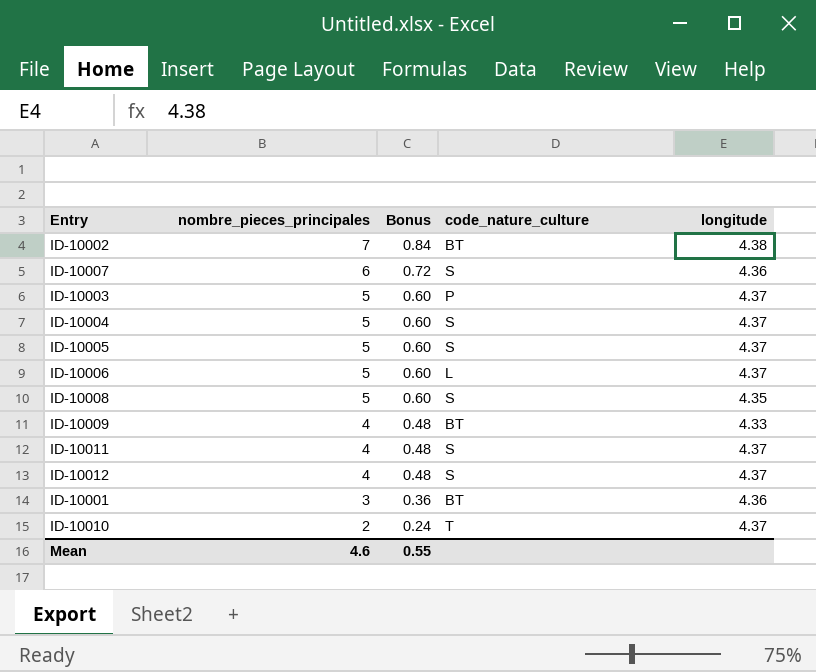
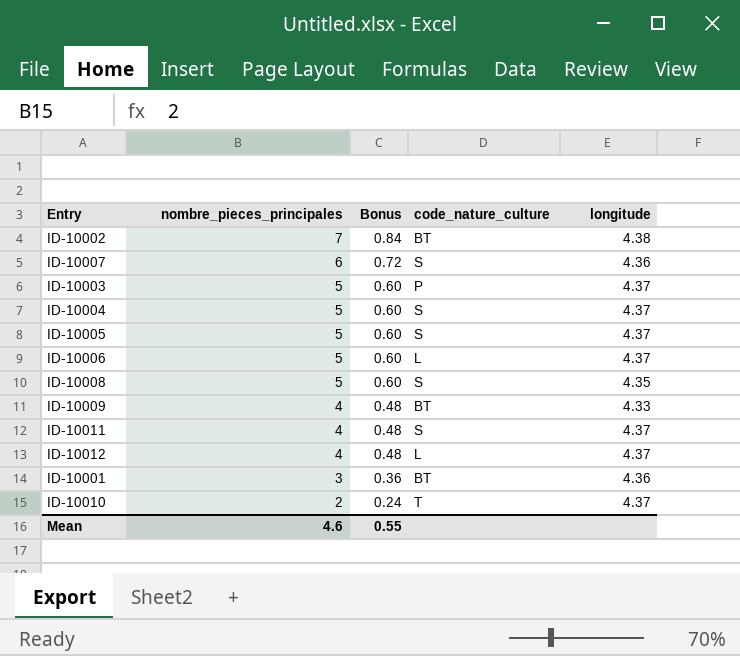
ID-10012 | code_nature_culture: S -> L

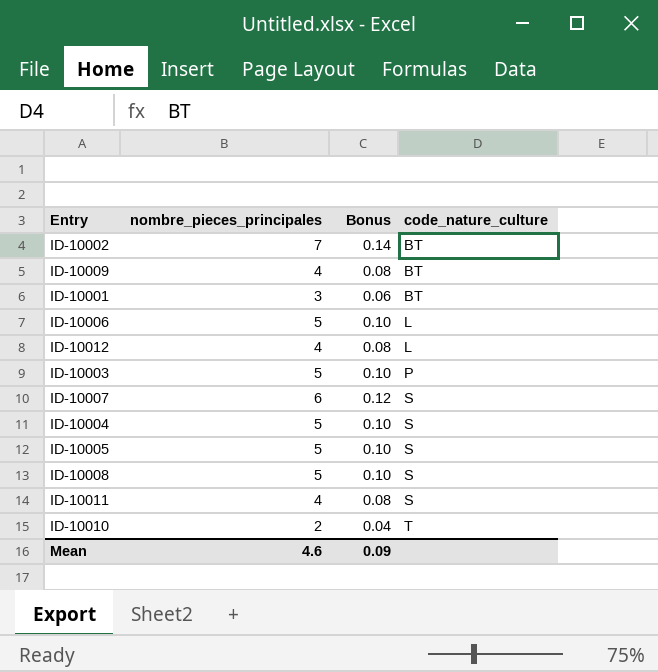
row order: nombre_pieces_principales descending -> code_nature_culture ascending
column longitude | position: 5 -> none
column Bonus | formula: [nombre_pieces_principales] * 0.12 -> [nombre_pieces_principales] * 0.02
Mean | Bonus: 0.55 -> 0.09

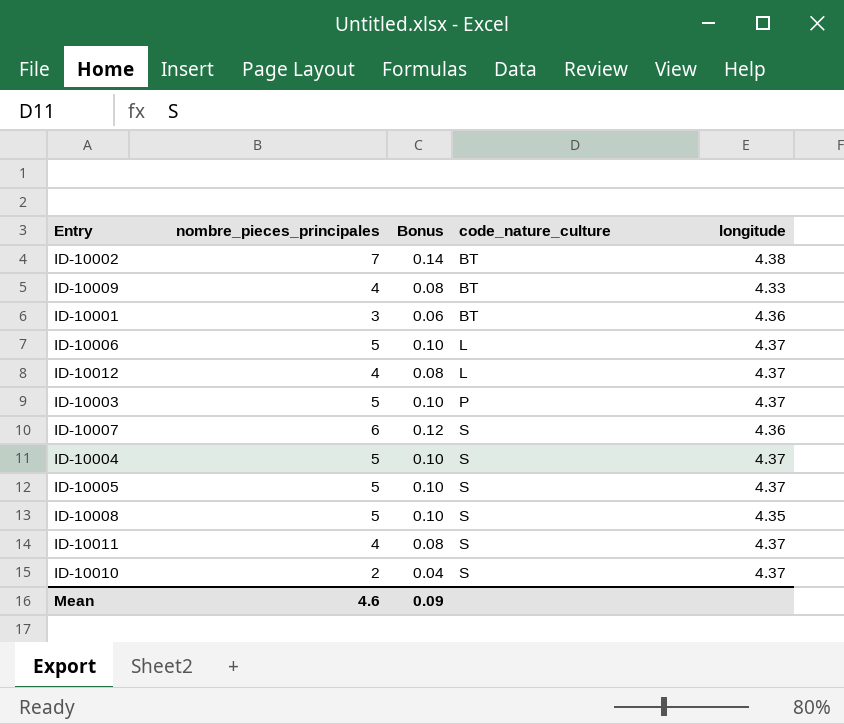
column longitude | position: none -> 5
ID-10010 | code_nature_culture: T -> S

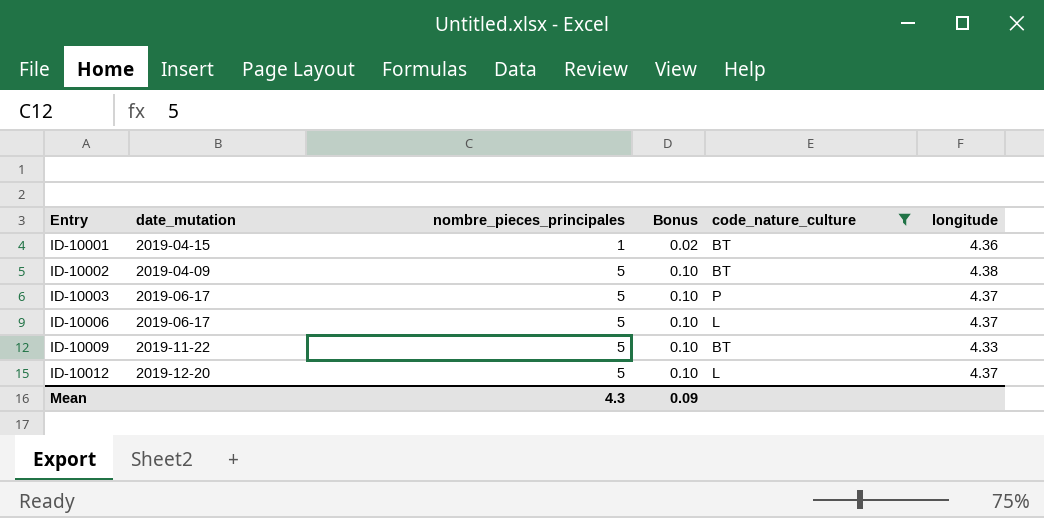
filter: none -> code_nature_culture != S
row order: code_nature_culture ascending -> Entry ascending
column date_mutation | position: none -> 2
ID-10001 | nombre_pieces_principales: 3 -> 1
ID-10001 | Bonus: 0.06 -> 0.02
ID-10002 | nombre_pieces_principales: 7 -> 5
ID-10002 | Bonus: 0.14 -> 0.10
ID-10009 | nombre_pieces_principales: 4 -> 5
ID-10009 | Bonus: 0.08 -> 0.10
ID-10012 | nombre_pieces_principales: 4 -> 5
ID-10012 | Bonus: 0.08 -> 0.10
Mean | nombre_pieces_principales: 4.6 -> 4.3

